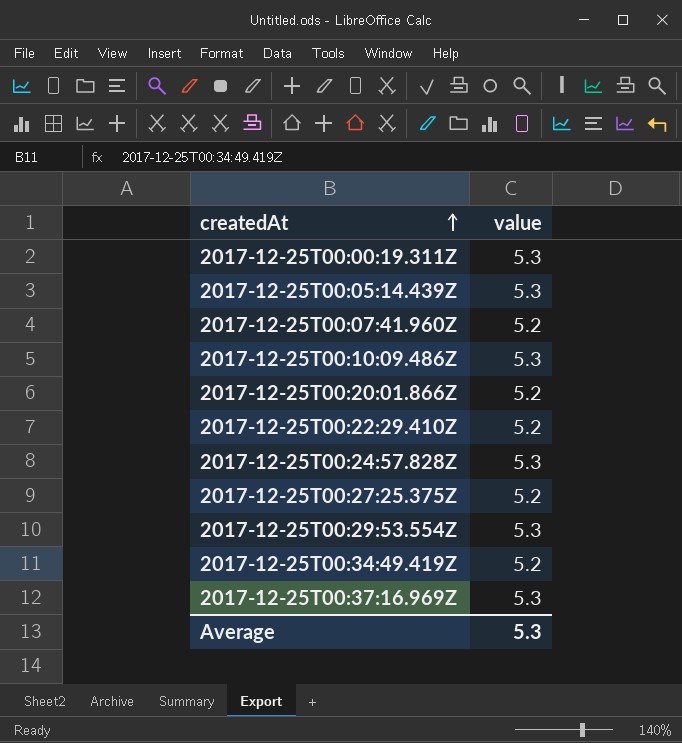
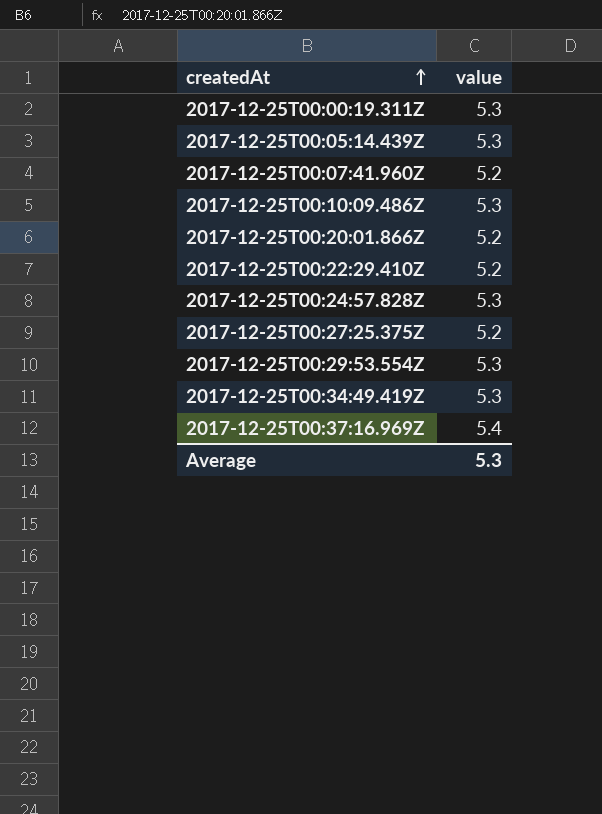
2017-12-25T00:34:49.419Z | value: 5.2 -> 5.3
2017-12-25T00:37:16.969Z | value: 5.3 -> 5.4

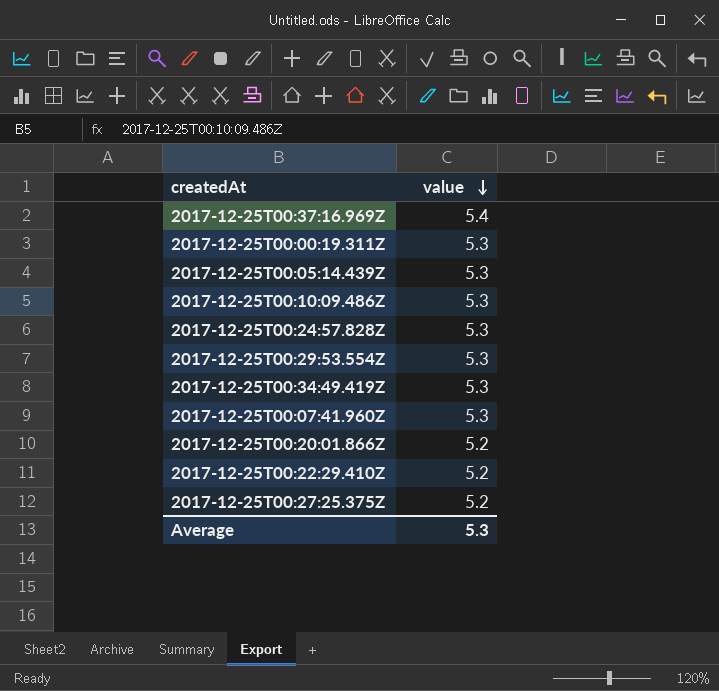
row order: createdAt ascending -> value descending
2017-12-25T00:07:41.960Z | value: 5.2 -> 5.3

